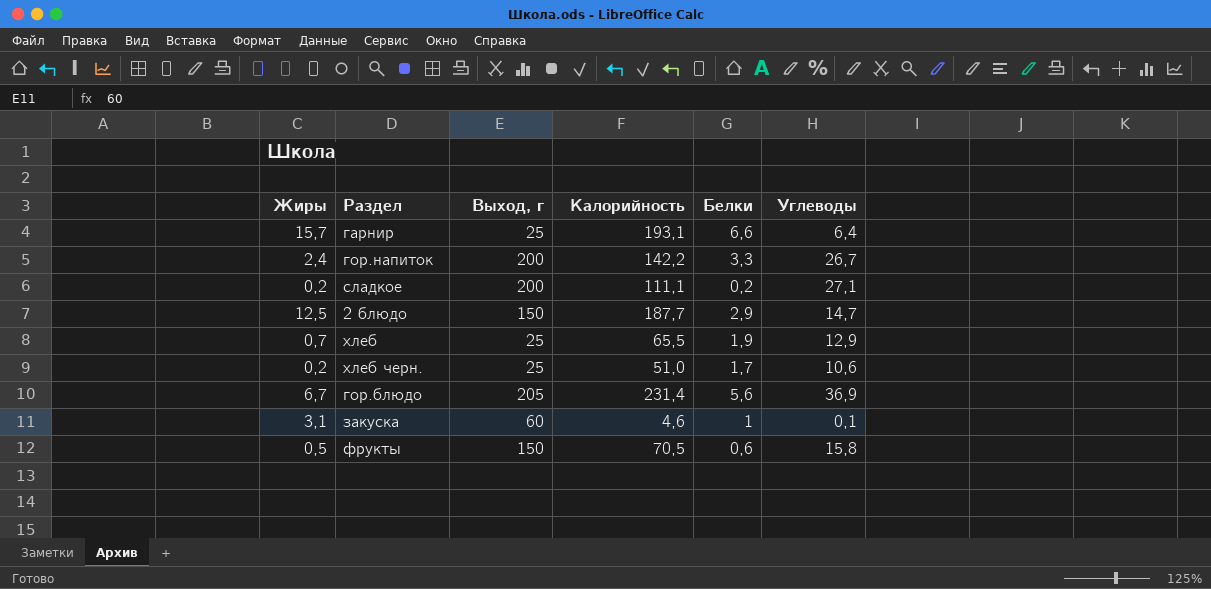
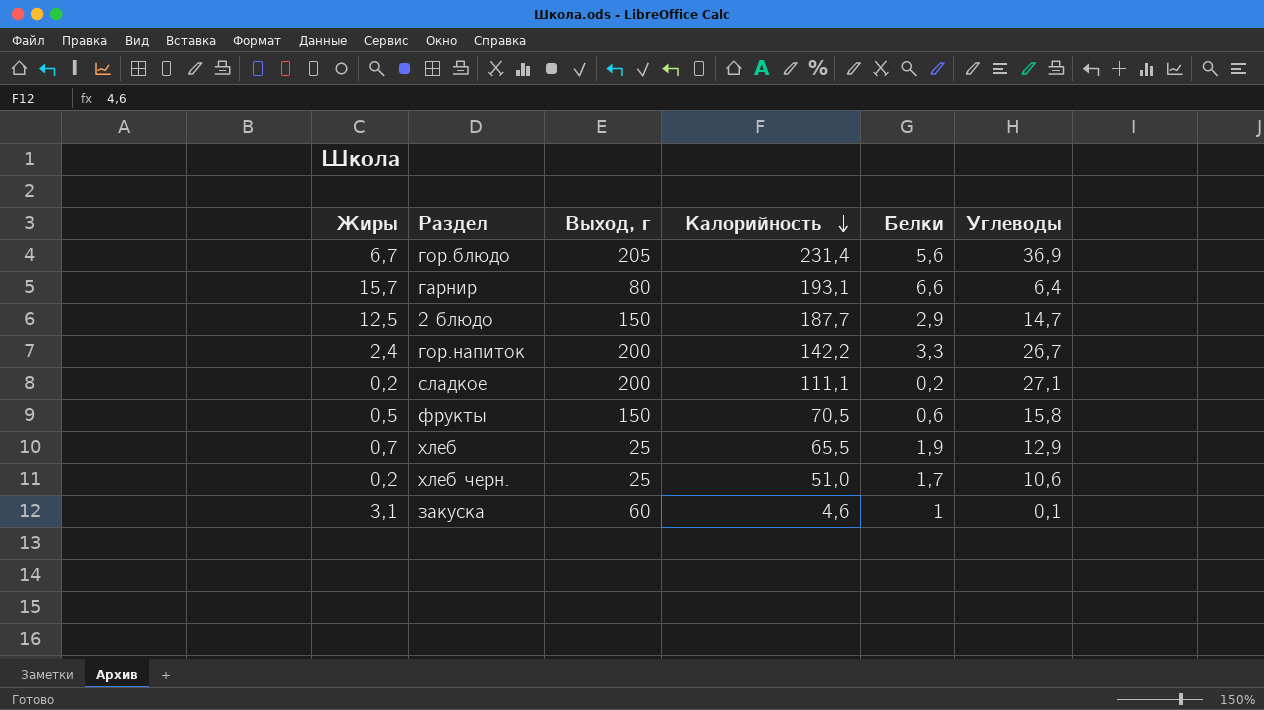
row order: none -> Калорийность descending
гарнир | Выход, г: 25 -> 80

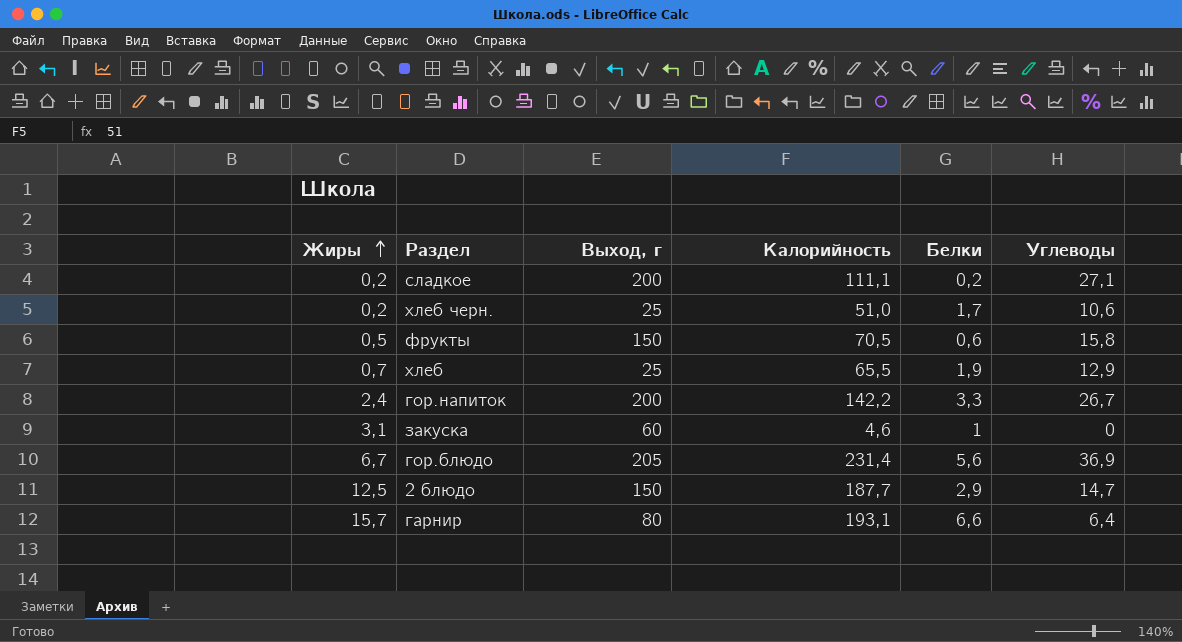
row order: Калорийность descending -> Жиры ascending
закуска | Углеводы: 0,1 -> 0

